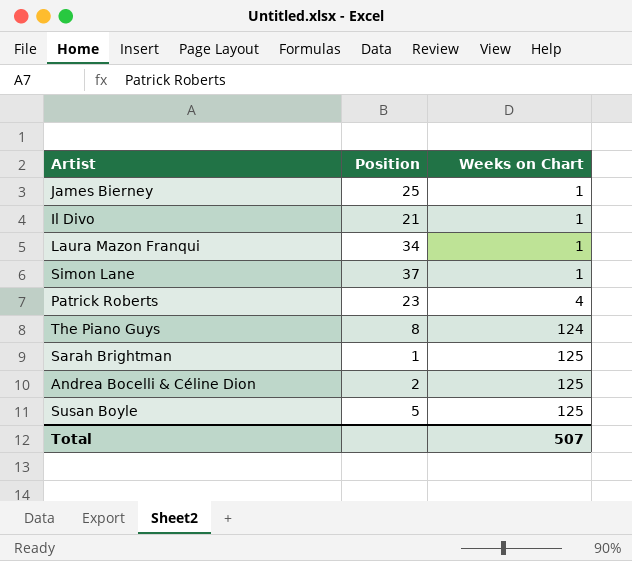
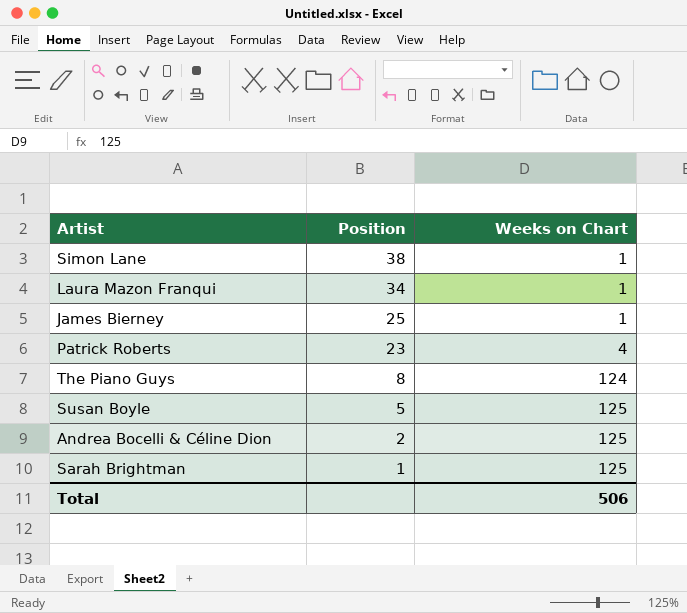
row order: Weeks on Chart ascending -> Position descending
row Il Divo: 21 | 1 -> none
Simon Lane | Position: 37 -> 38
Total | Weeks on Chart: 507 -> 506

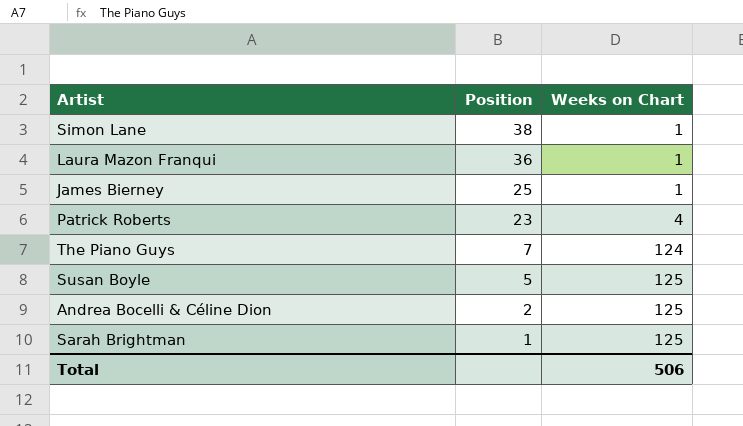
Laura Mazon Franqui | Position: 34 -> 36
The Piano Guys | Position: 8 -> 7

